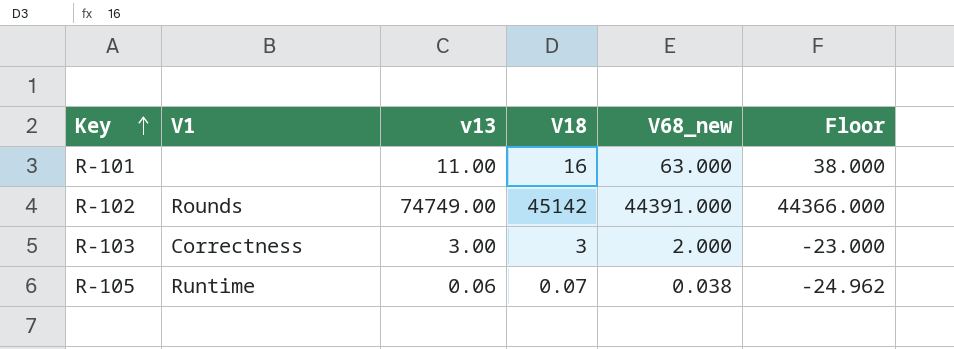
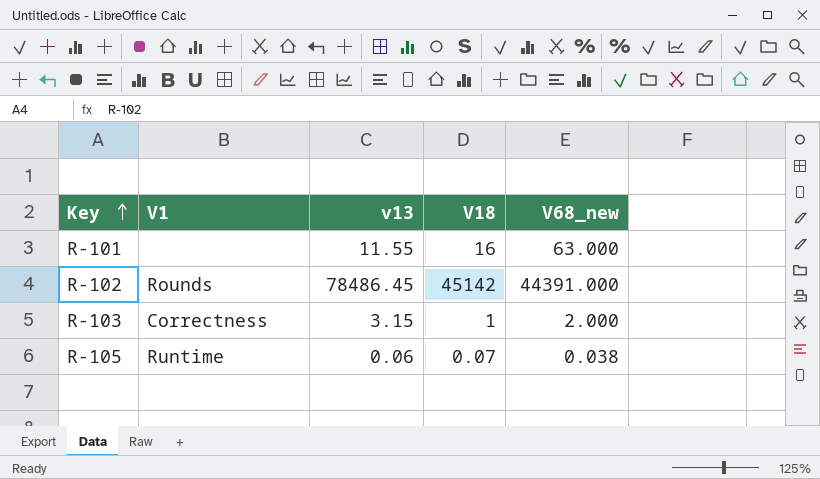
column Floor | formula: [V68_new] - 25 -> none
R-101 | v13: 11.00 -> 11.55
R-102 | v13: 74749.00 -> 78486.45
R-103 | v13: 3.00 -> 3.15
R-103 | V18: 3 -> 1

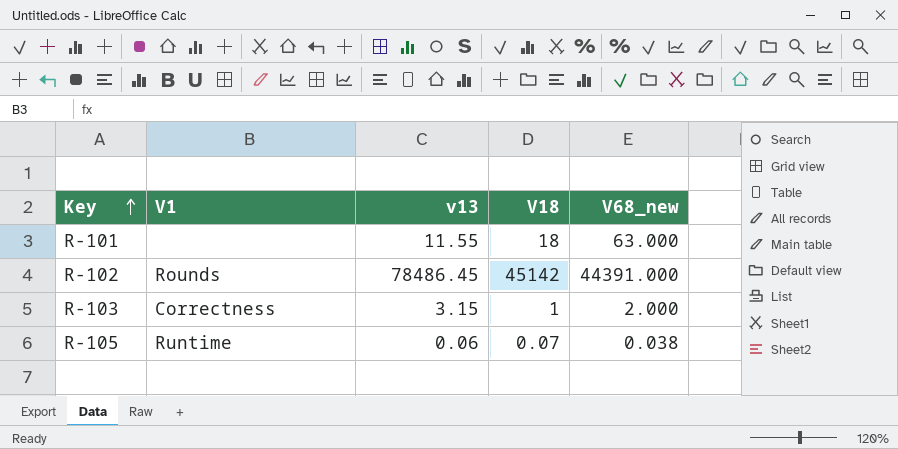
R-101 | V18: 16 -> 18

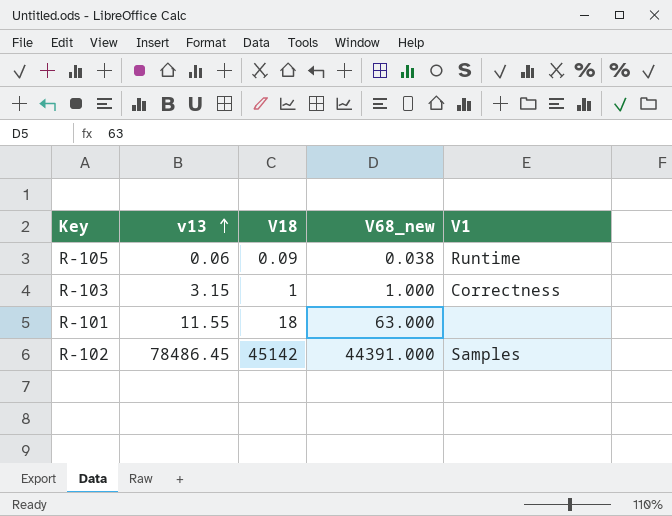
row order: Key ascending -> v13 ascending
column V1 | position: 2 -> 5
R-105 | V18: 0.07 -> 0.09
R-103 | V68_new: 2.000 -> 1.000
R-102 | V1: Rounds -> Samples

